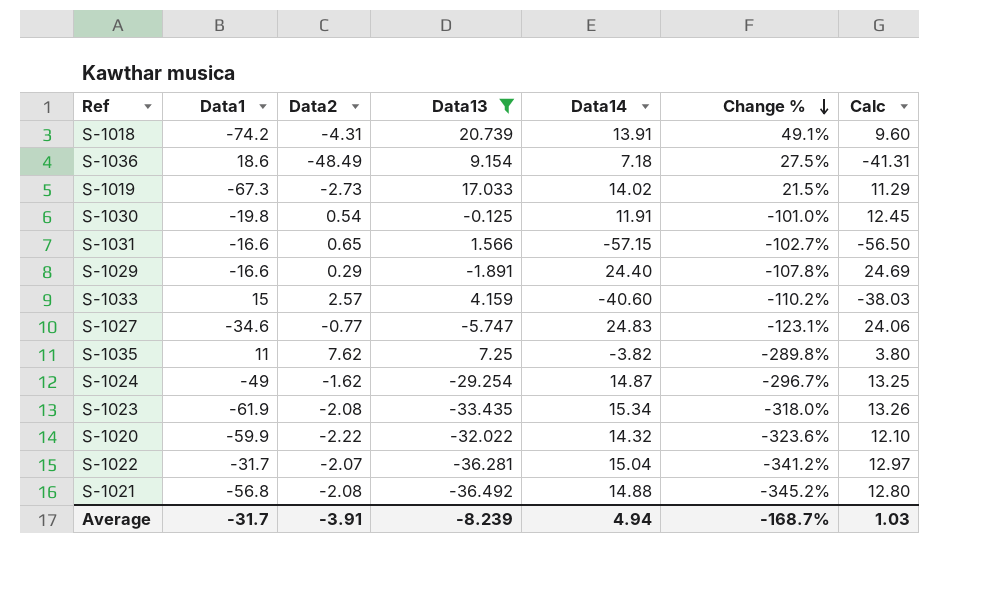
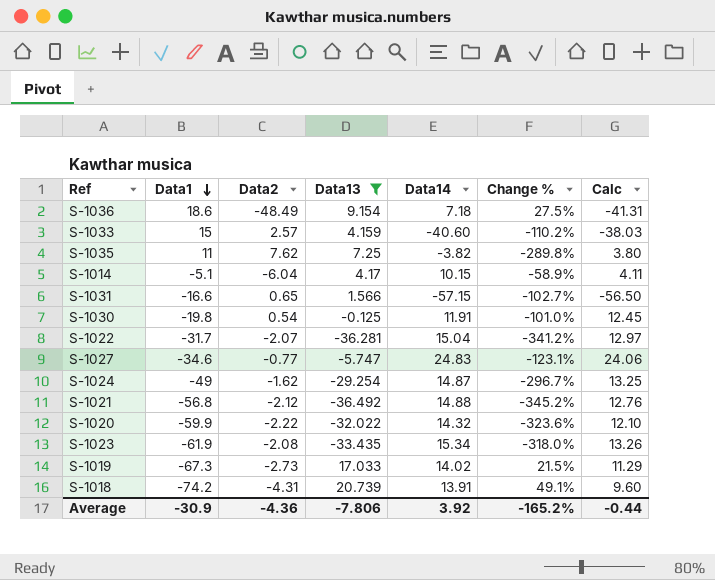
row order: Change % descending -> Data1 descending
row S-1029: -16.6 | 0.29 | -1.891 | 24.40 | -107.8% | 24.69 -> none
row S-1014: none -> -5.1 | -6.04 | 4.17 | 10.15 | -58.9% | 4.11
S-1021 | Data2: -2.08 -> -2.12
S-1021 | Calc: 12.80 -> 12.76
Average | Data1: -31.7 -> -30.9
Average | Data2: -3.91 -> -4.36
Average | Data13: -8.239 -> -7.806
Average | Data14: 4.94 -> 3.92
Average | Change %: -168.7% -> -165.2%
Average | Calc: 1.03 -> -0.44

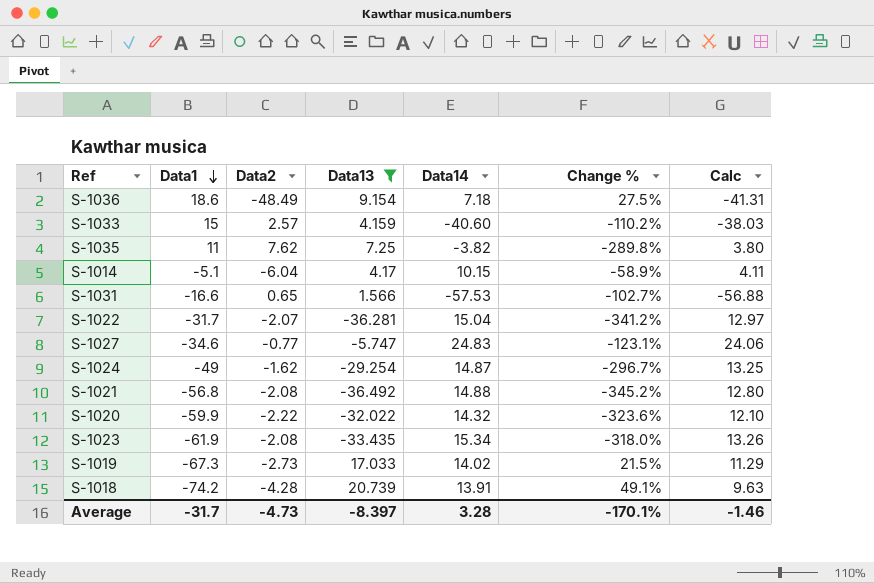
row S-1030: -19.8 | 0.54 | -0.125 | 11.91 | -101.0% | 12.45 -> none
S-1031 | Data14: -57.15 -> -57.53
S-1031 | Calc: -56.50 -> -56.88
S-1021 | Data2: -2.12 -> -2.08
S-1021 | Calc: 12.76 -> 12.80
S-1018 | Data2: -4.31 -> -4.28
S-1018 | Calc: 9.60 -> 9.63
Average | Data1: -30.9 -> -31.7
Average | Data2: -4.36 -> -4.73
Average | Data13: -7.806 -> -8.397
Average | Data14: 3.92 -> 3.28
Average | Change %: -165.2% -> -170.1%
Average | Calc: -0.44 -> -1.46

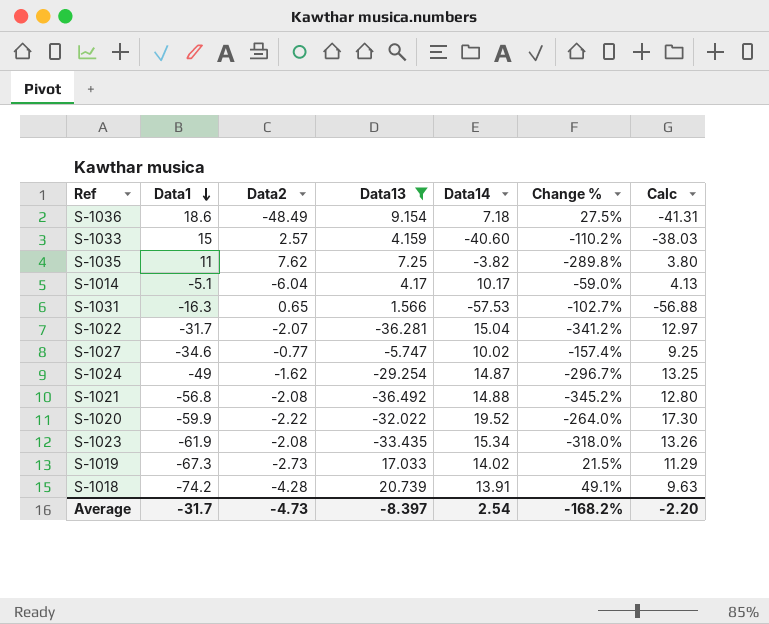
S-1014 | Data14: 10.15 -> 10.17
S-1014 | Change %: -58.9% -> -59.0%
S-1014 | Calc: 4.11 -> 4.13
S-1031 | Data1: -16.6 -> -16.3
S-1027 | Data14: 24.83 -> 10.02
S-1027 | Change %: -123.1% -> -157.4%
S-1027 | Calc: 24.06 -> 9.25
S-1020 | Data14: 14.32 -> 19.52
S-1020 | Change %: -323.6% -> -264.0%
S-1020 | Calc: 12.10 -> 17.30
Average | Data14: 3.28 -> 2.54
Average | Change %: -170.1% -> -168.2%
Average | Calc: -1.46 -> -2.20

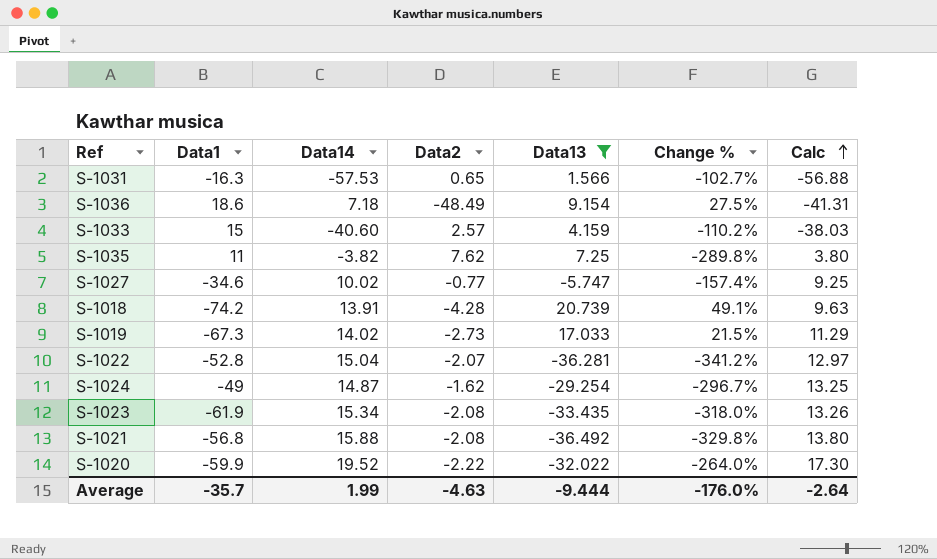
row order: Data1 descending -> Calc ascending
column Data14 | position: 5 -> 3
row S-1014: -5.1 | -6.04 | 4.17 | 10.17 | -59.0% | 4.13 -> none
S-1022 | Data1: -31.7 -> -52.8
S-1021 | Data14: 14.88 -> 15.88
S-1021 | Change %: -345.2% -> -329.8%
S-1021 | Calc: 12.80 -> 13.80
Average | Data1: -31.7 -> -35.7
Average | Data14: 2.54 -> 1.99
Average | Data2: -4.73 -> -4.63
Average | Data13: -8.397 -> -9.444
Average | Change %: -168.2% -> -176.0%
Average | Calc: -2.20 -> -2.64

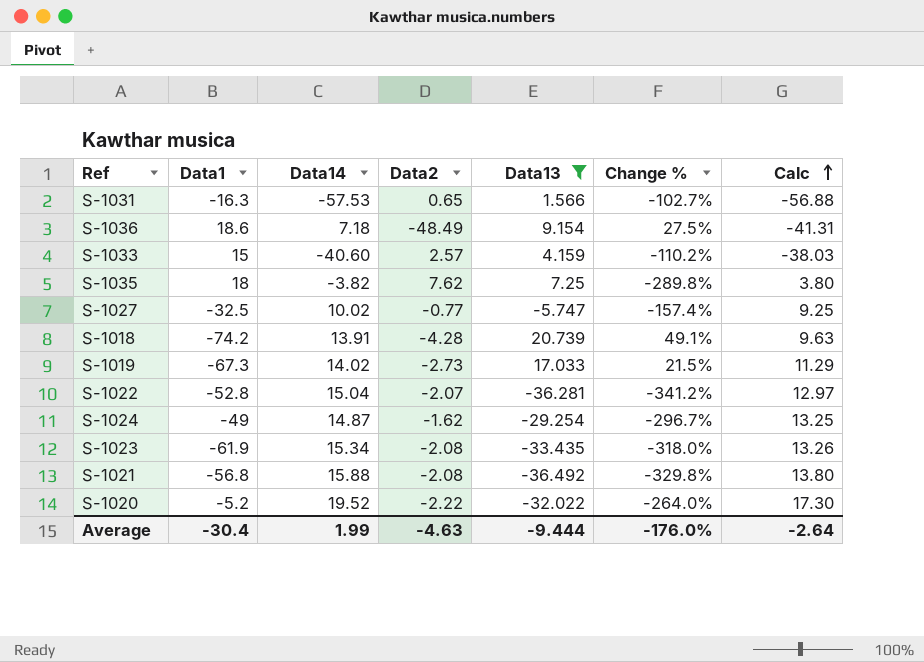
S-1035 | Data1: 11 -> 18
S-1027 | Data1: -34.6 -> -32.5
S-1020 | Data1: -59.9 -> -5.2
Average | Data1: -35.7 -> -30.4

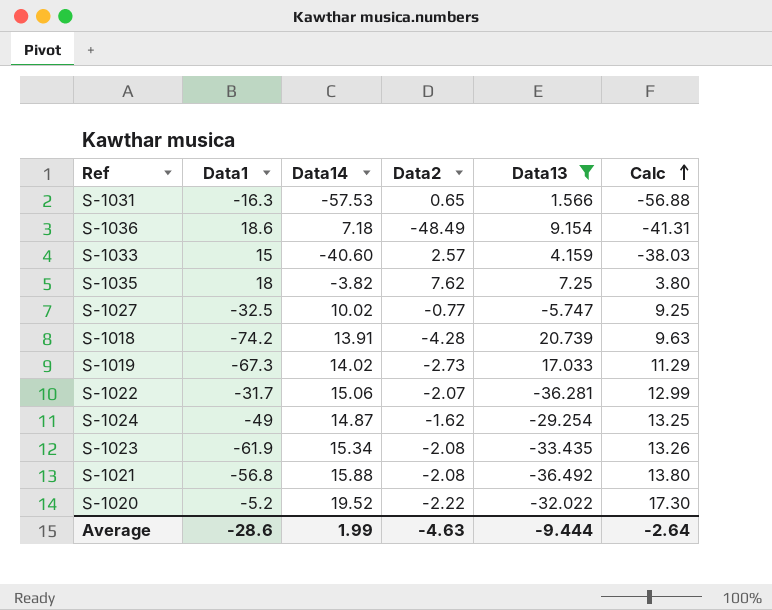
column Change % | formula: ([Data13] - [Data14]) / [Data14] -> none
S-1022 | Data1: -52.8 -> -31.7
S-1022 | Data14: 15.04 -> 15.06
S-1022 | Calc: 12.97 -> 12.99
Average | Data1: -30.4 -> -28.6

